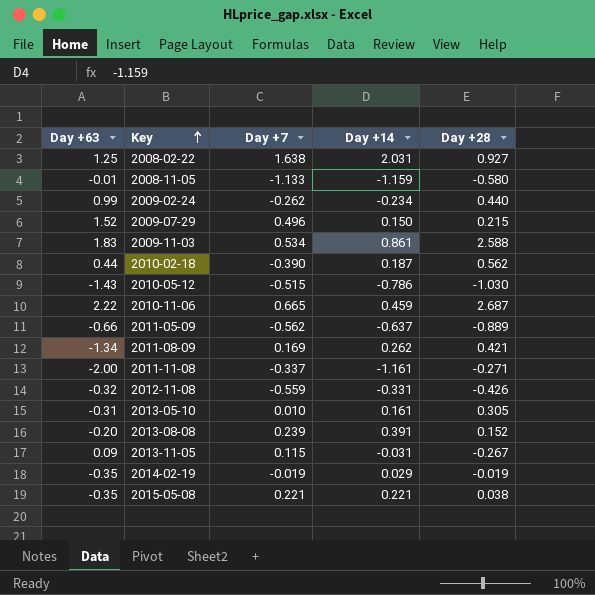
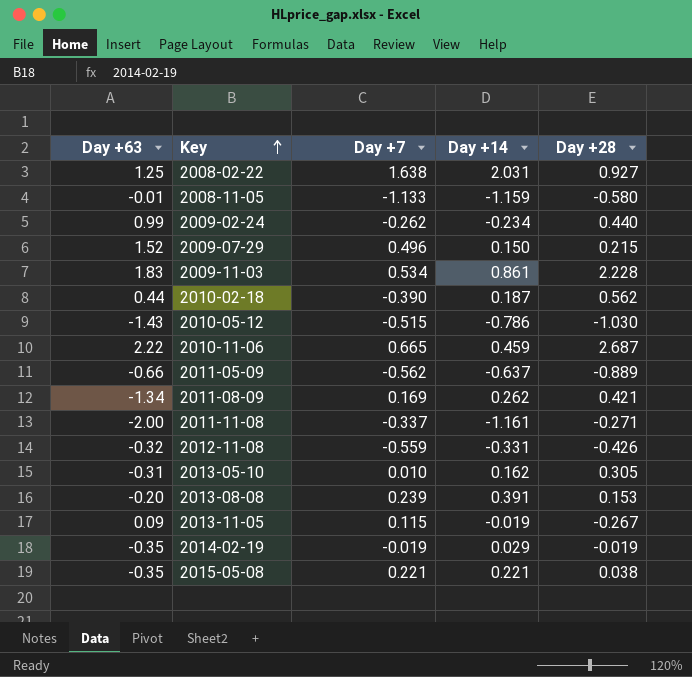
2009-11-03 | Day +28: 2.588 -> 2.228
2013-05-10 | Day +14: 0.161 -> 0.162
2013-08-08 | Day +28: 0.152 -> 0.153
2013-11-05 | Day +14: -0.031 -> -0.019

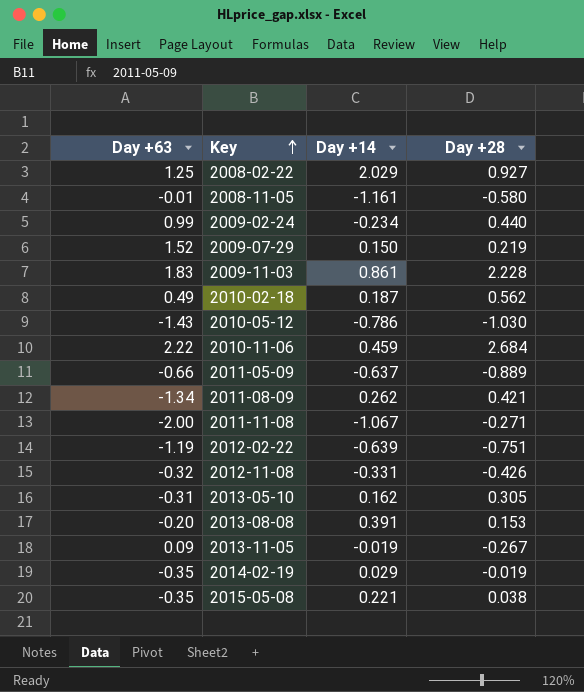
column Day +7 | position: 3 -> none
2008-02-22 | Day +14: 2.031 -> 2.029
2008-11-05 | Day +14: -1.159 -> -1.161
2009-07-29 | Day +28: 0.215 -> 0.219
2010-02-18 | Day +63: 0.44 -> 0.49
2010-11-06 | Day +28: 2.687 -> 2.684
2011-11-08 | Day +14: -1.161 -> -1.067
row 2012-02-22: none -> -1.19 | -0.639 | -0.751

